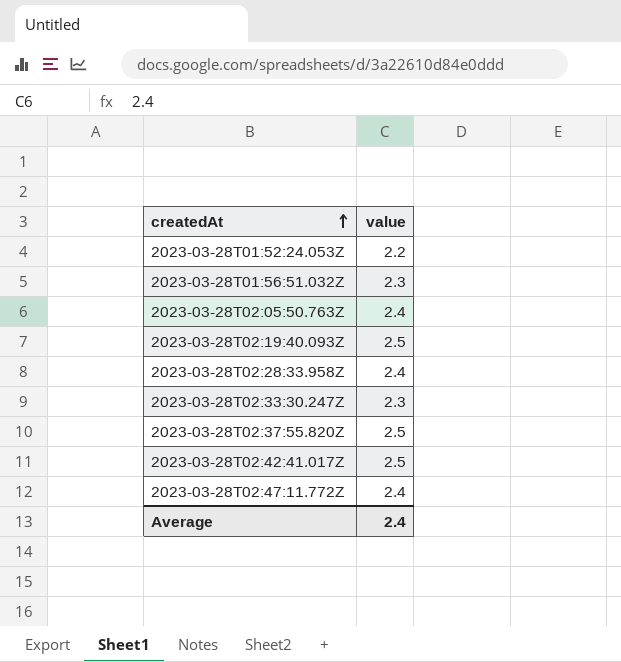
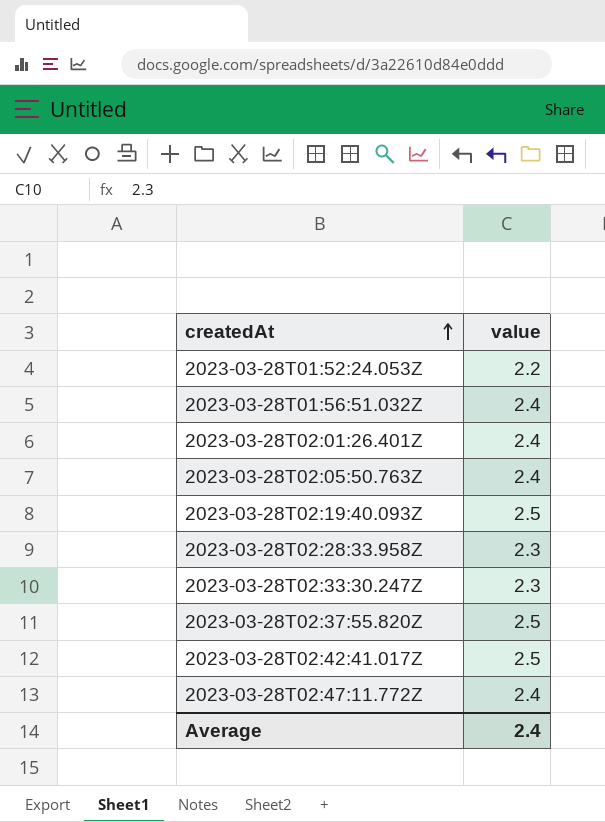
2023-03-28T01:56:51.032Z | value: 2.3 -> 2.4
row 2023-03-28T02:01:26.401Z: none -> 2.4
2023-03-28T02:28:33.958Z | value: 2.4 -> 2.3

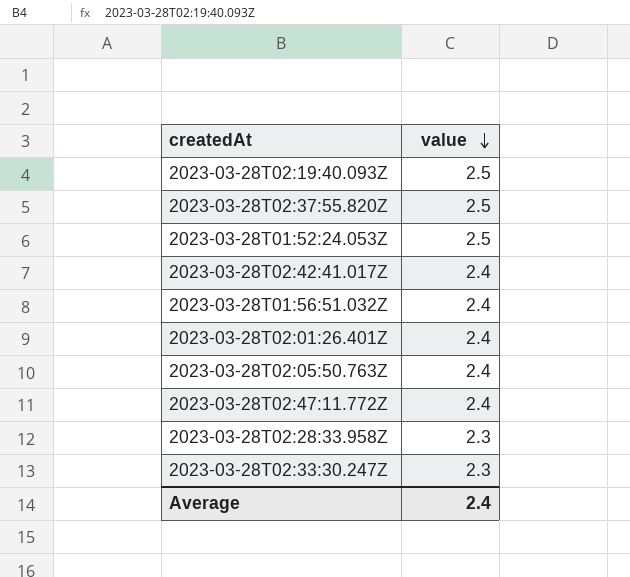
row order: createdAt ascending -> value descending
2023-03-28T01:52:24.053Z | value: 2.2 -> 2.5
2023-03-28T02:42:41.017Z | value: 2.5 -> 2.4

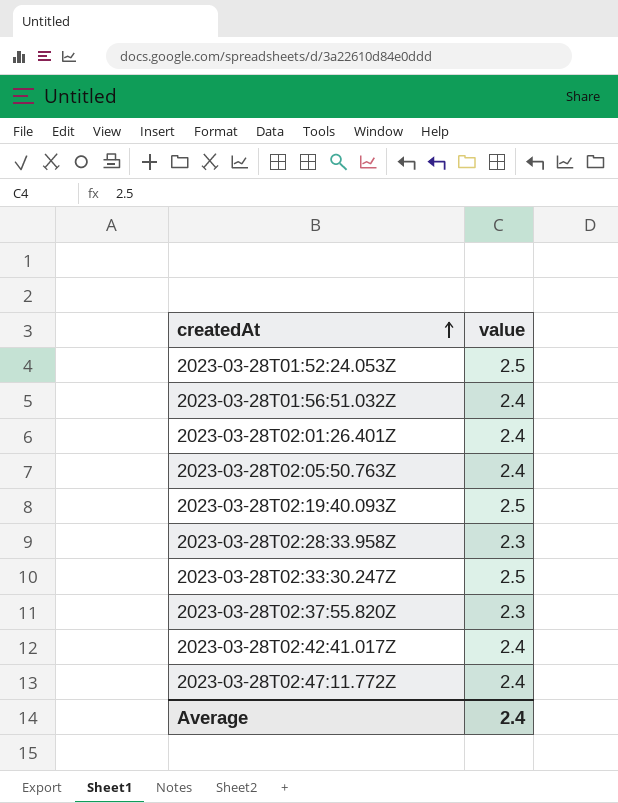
row order: value descending -> createdAt ascending
2023-03-28T02:33:30.247Z | value: 2.3 -> 2.5
2023-03-28T02:37:55.820Z | value: 2.5 -> 2.3

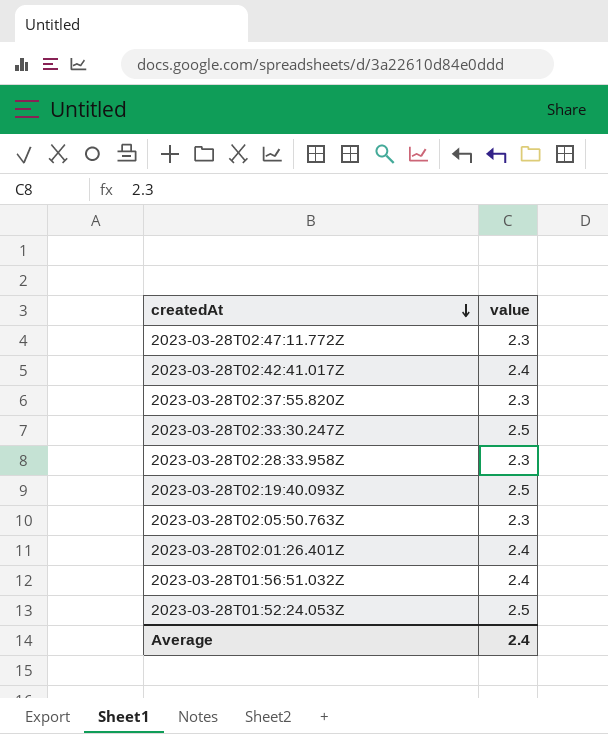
row order: createdAt ascending -> createdAt descending
2023-03-28T02:47:11.772Z | value: 2.4 -> 2.3
2023-03-28T02:05:50.763Z | value: 2.4 -> 2.3

